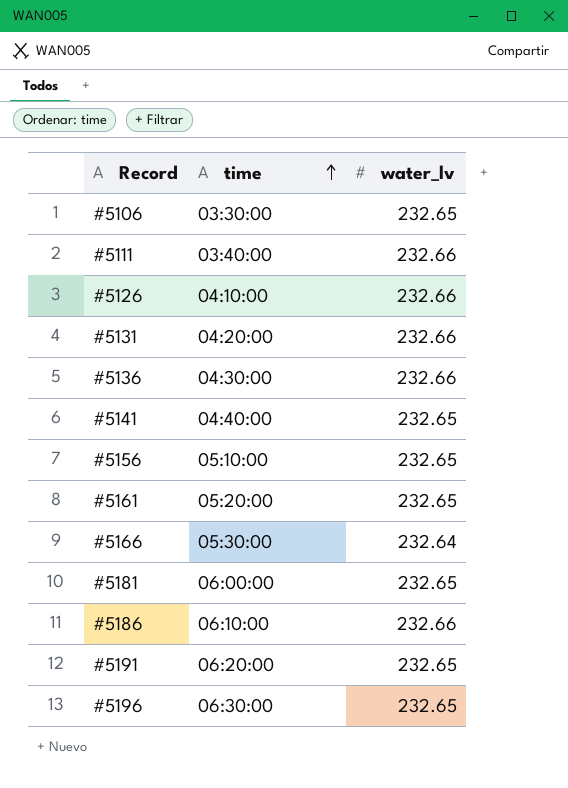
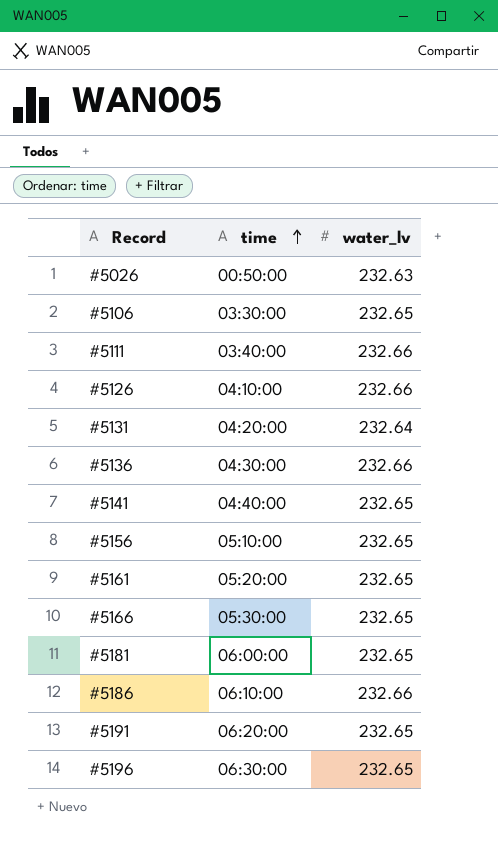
row #5026: none -> 00:50:00 | 232.63
#5131 | water_lv: 232.66 -> 232.64
#5166 | water_lv: 232.64 -> 232.65

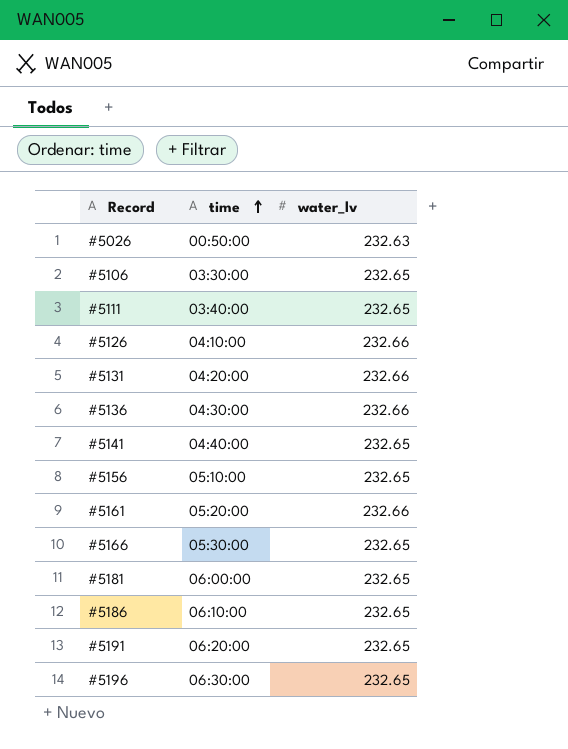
#5111 | water_lv: 232.66 -> 232.65
#5131 | water_lv: 232.64 -> 232.66
#5161 | water_lv: 232.65 -> 232.66
#5186 | water_lv: 232.66 -> 232.65

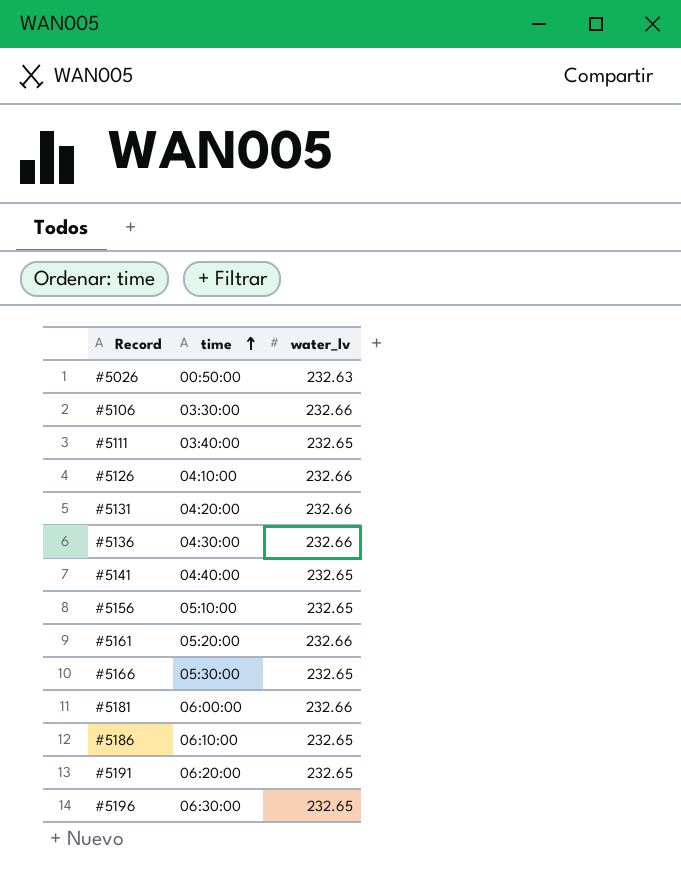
#5106 | water_lv: 232.65 -> 232.66
#5181 | water_lv: 232.65 -> 232.66

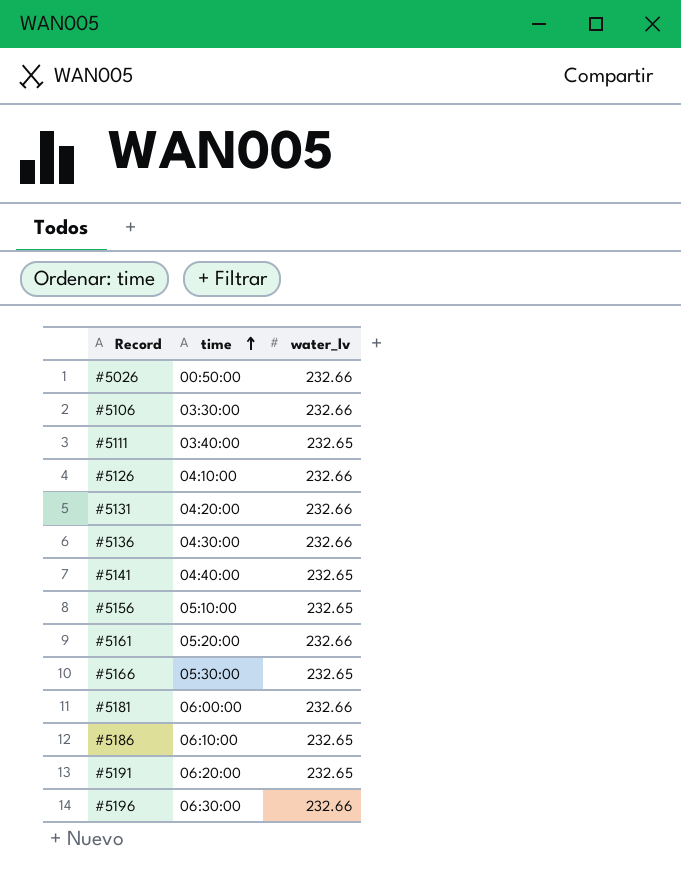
#5026 | water_lv: 232.63 -> 232.66
#5196 | water_lv: 232.65 -> 232.66

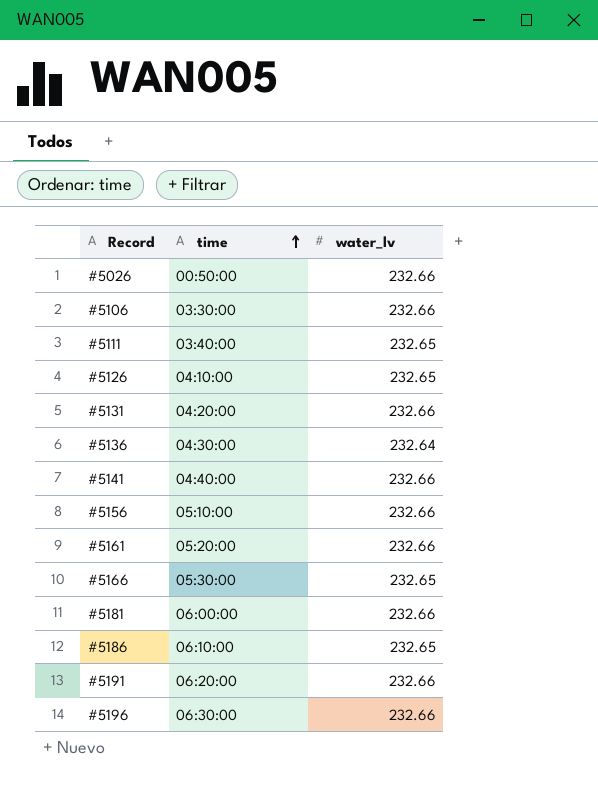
#5126 | water_lv: 232.66 -> 232.65
#5136 | water_lv: 232.66 -> 232.64
#5141 | water_lv: 232.65 -> 232.66
#5156 | water_lv: 232.65 -> 232.66
#5191 | water_lv: 232.65 -> 232.66

